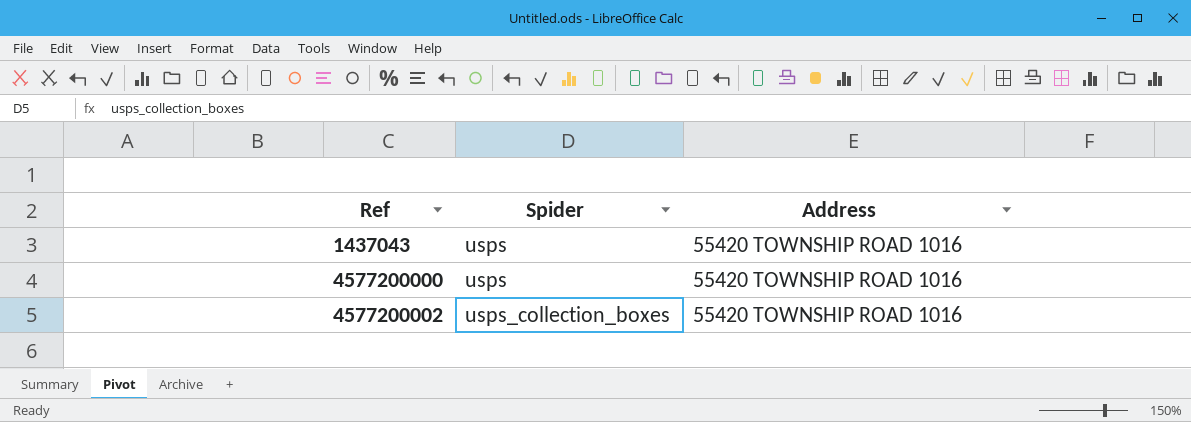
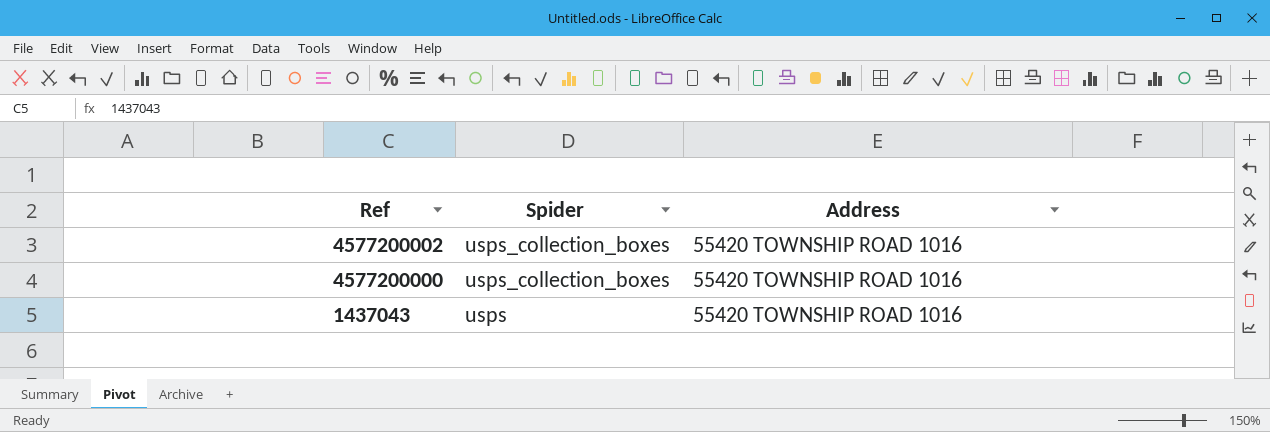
row order: Ref ascending -> Ref descending
4577200000 | Spider: usps -> usps_collection_boxes

